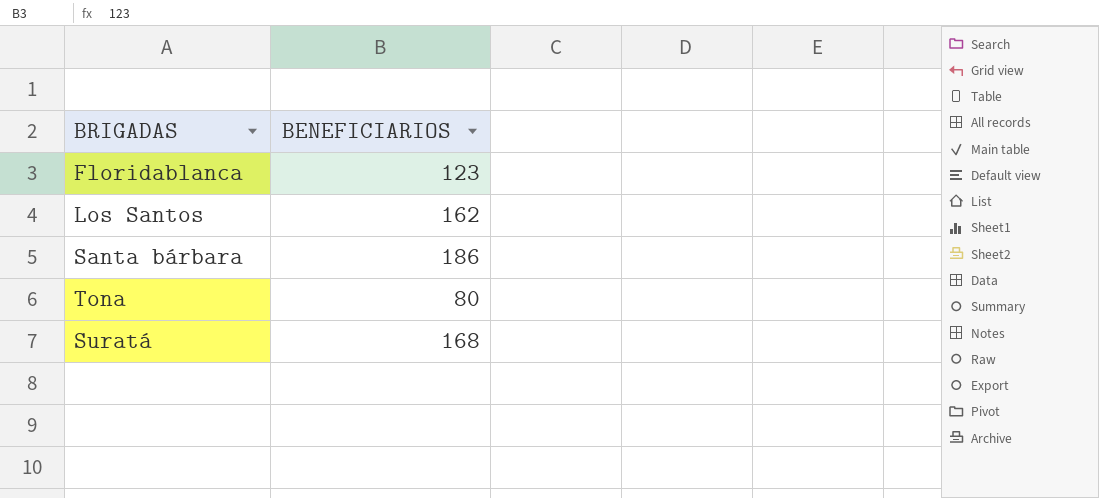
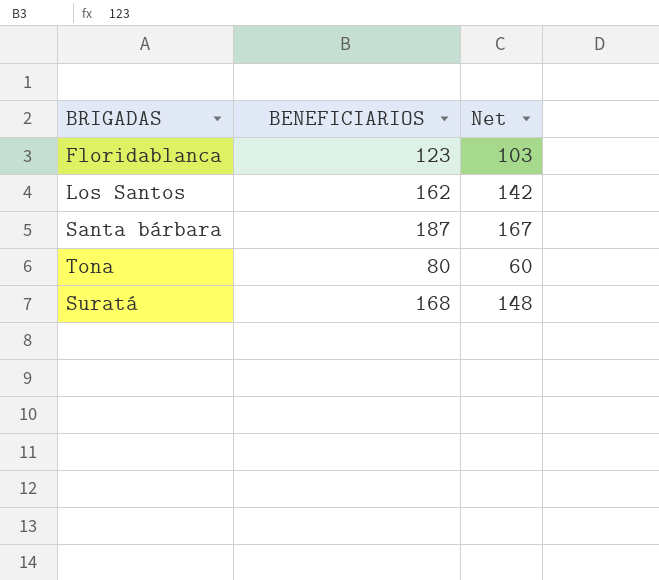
column Net | formula: none -> [BENEFICIARIOS] - 20
Santa bárbara | BENEFICIARIOS: 186 -> 187

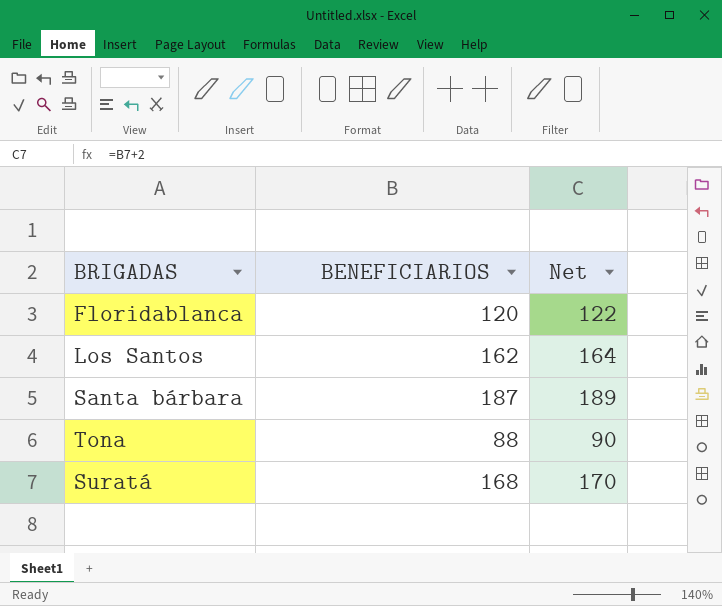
column Net | formula: [BENEFICIARIOS] - 20 -> [BENEFICIARIOS] + 2
Floridablanca | BENEFICIARIOS: 123 -> 120
Tona | BENEFICIARIOS: 80 -> 88

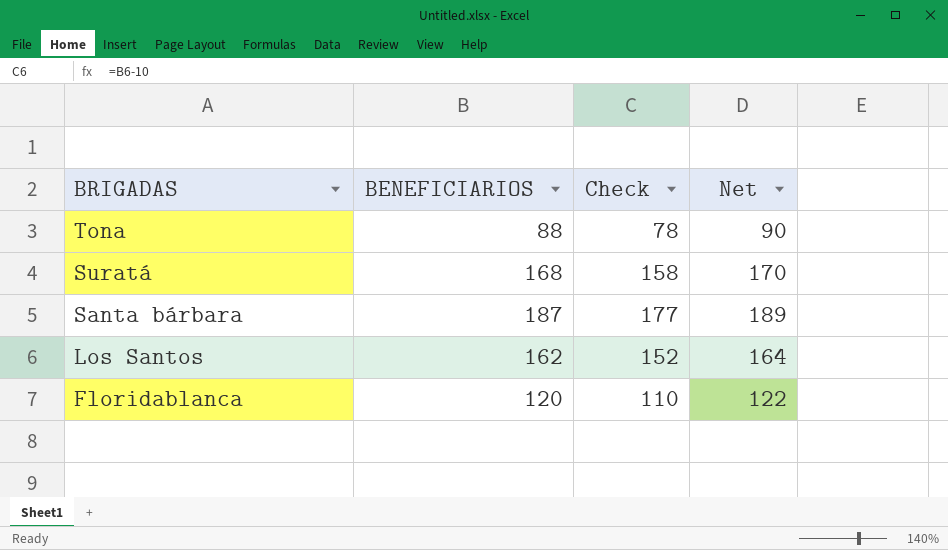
row order: none -> BRIGADAS descending
column Check | formula: none -> [BENEFICIARIOS] - 10

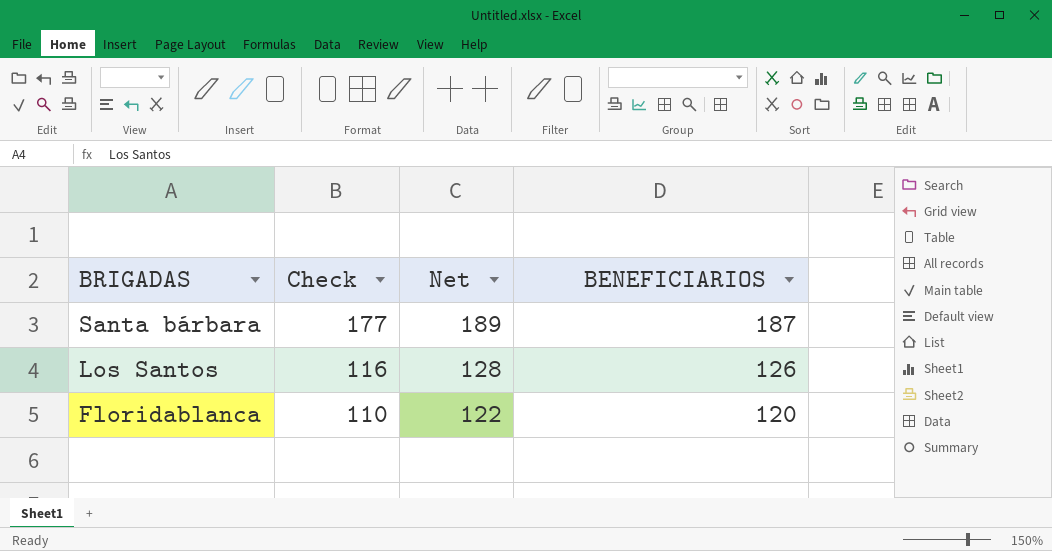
column BENEFICIARIOS | position: 2 -> 4
row Tona: 88 | 78 | 90 -> none
row Suratá: 168 | 158 | 170 -> none
Los Santos | Check: 152 -> 116
Los Santos | Net: 164 -> 128
Los Santos | BENEFICIARIOS: 162 -> 126

